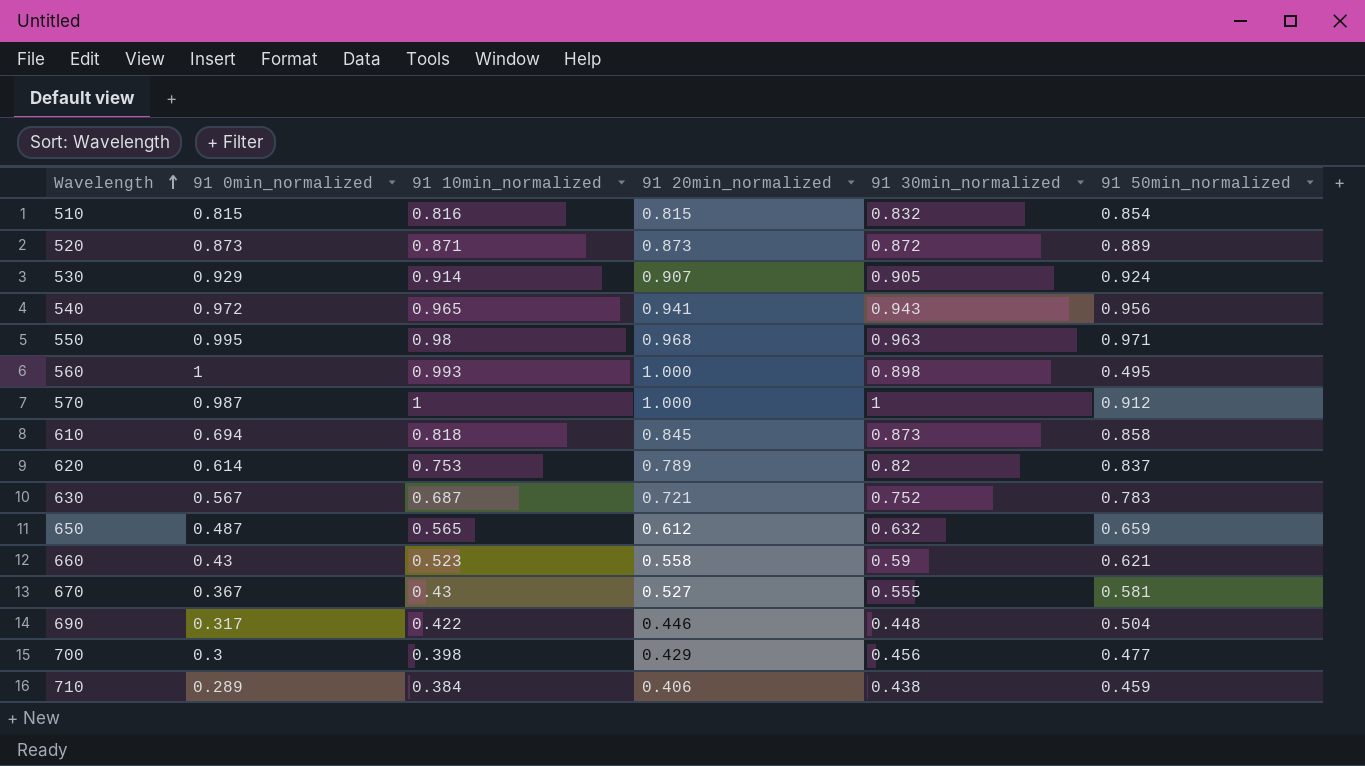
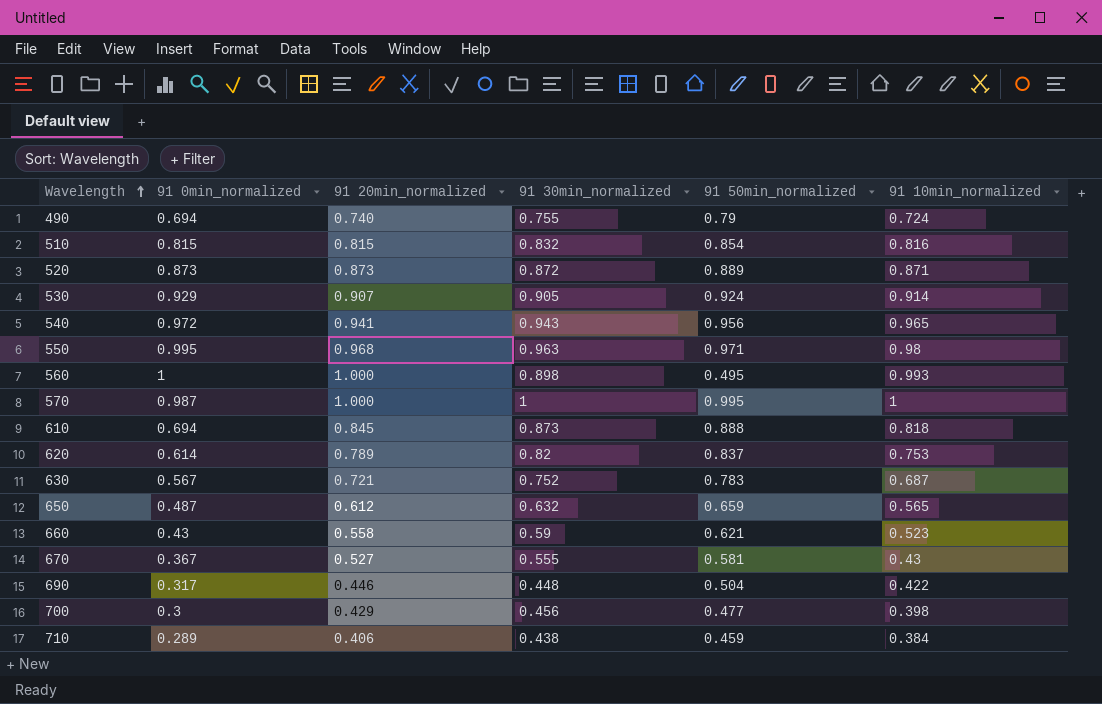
column 91 10min_normalized | position: 3 -> 6
row 490: none -> 0.694 | 0.740 | 0.755 | 0.79 | 0.724
570 | 91 50min_normalized: 0.912 -> 0.995
610 | 91 50min_normalized: 0.858 -> 0.888

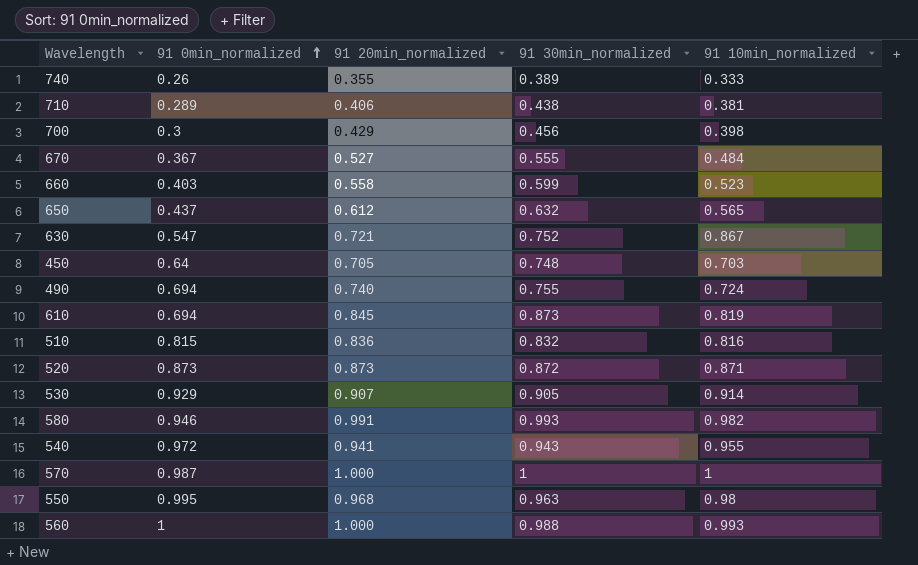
row order: Wavelength ascending -> 91 0min_normalized ascending
column 91 50min_normalized | position: 5 -> none
row 620: 0.614 | 0.789 | 0.82 | 0.837 | 0.753 -> none
row 690: 0.317 | 0.446 | 0.448 | 0.504 | 0.422 -> none
row 740: none -> 0.26 | 0.355 | 0.389 | 0.333
710 | 91 10min_normalized: 0.384 -> 0.381
670 | 91 10min_normalized: 0.43 -> 0.484
660 | 91 0min_normalized: 0.43 -> 0.403
660 | 91 30min_normalized: 0.59 -> 0.599
650 | 91 0min_normalized: 0.487 -> 0.437
630 | 91 0min_normalized: 0.567 -> 0.547
630 | 91 10min_normalized: 0.687 -> 0.867
row 450: none -> 0.64 | 0.705 | 0.748 | 0.703
610 | 91 10min_normalized: 0.818 -> 0.819
510 | 91 20min_normalized: 0.815 -> 0.836
row 580: none -> 0.946 | 0.991 | 0.993 | 0.982
540 | 91 10min_normalized: 0.965 -> 0.955
560 | 91 30min_normalized: 0.898 -> 0.988

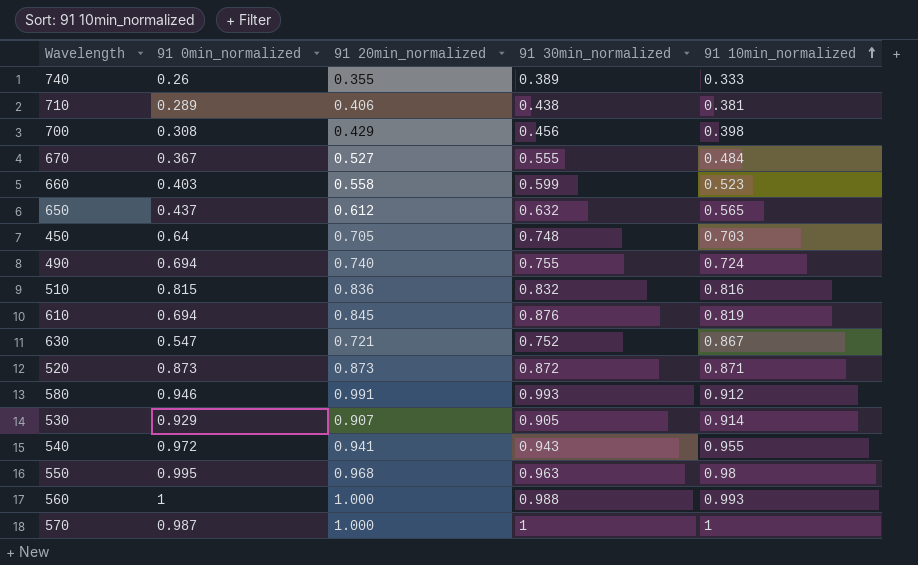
row order: 91 0min_normalized ascending -> 91 10min_normalized ascending
700 | 91 0min_normalized: 0.3 -> 0.308
610 | 91 30min_normalized: 0.873 -> 0.876
580 | 91 10min_normalized: 0.982 -> 0.912

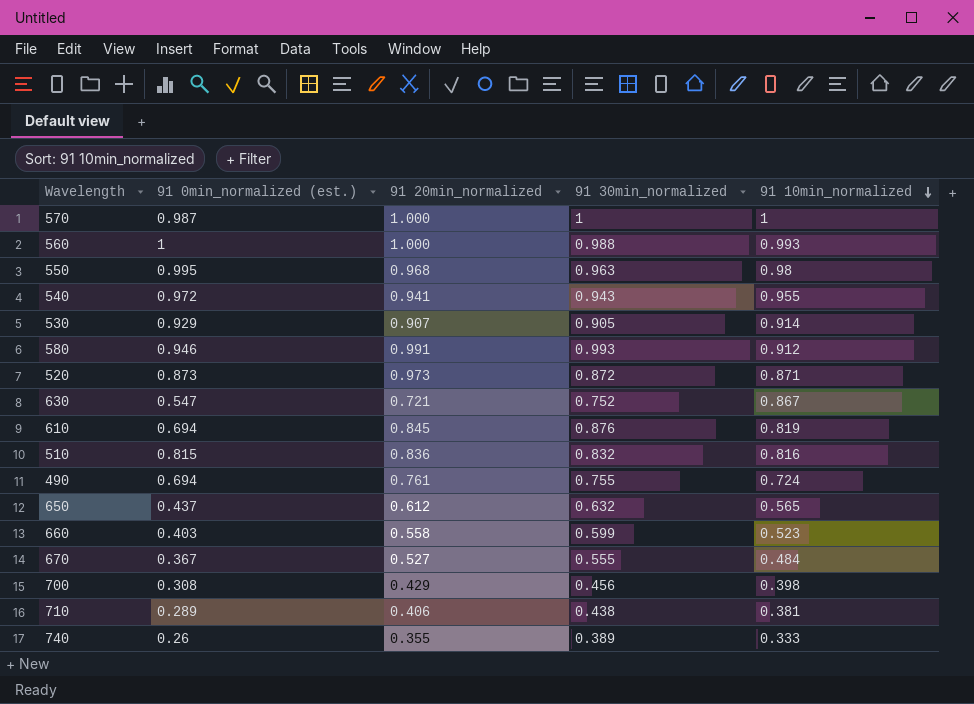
row order: 91 10min_normalized ascending -> 91 10min_normalized descending
column name: 91 0min_normalized -> 91 0min_normalized (est.)
row 450: 0.64 | 0.705 | 0.748 | 0.703 -> none
520 | 91 20min_normalized: 0.873 -> 0.973
490 | 91 20min_normalized: 0.740 -> 0.761

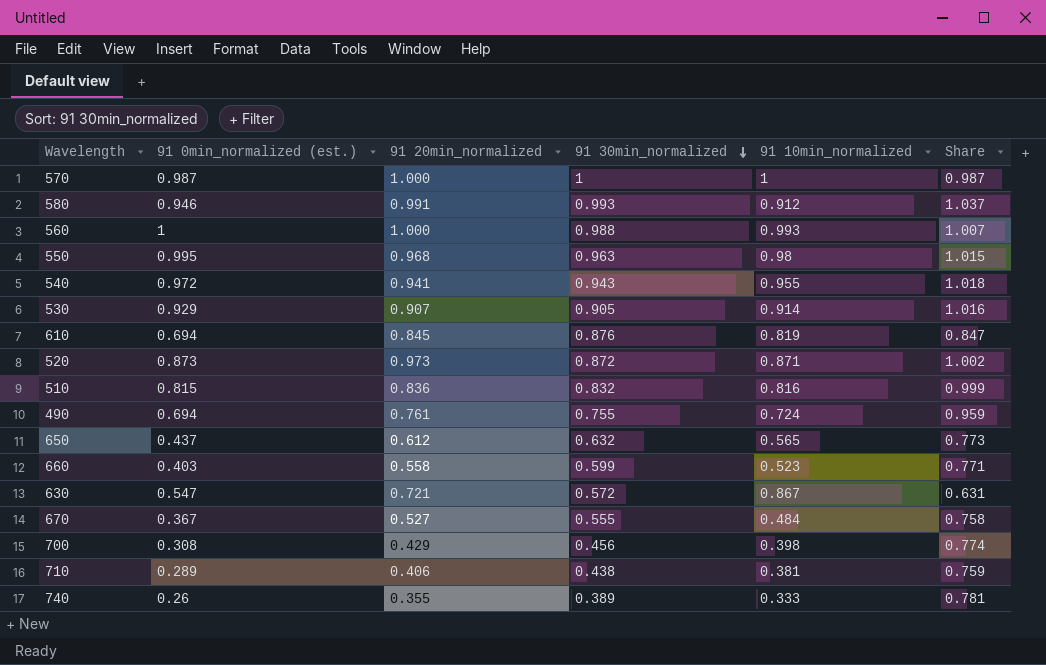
row order: 91 10min_normalized descending -> 91 30min_normalized descending
column Share | formula: none -> [91 0min_normalized (est.)] / [91 10min_normalized]
630 | 91 30min_normalized: 0.752 -> 0.572

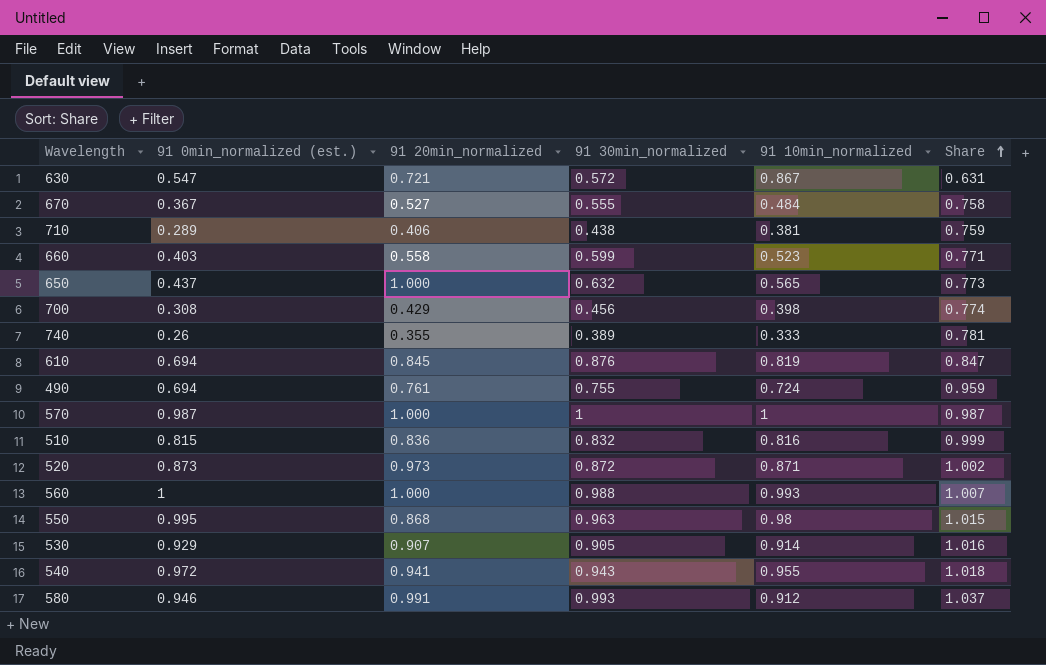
row order: 91 30min_normalized descending -> Share ascending
650 | 91 20min_normalized: 0.612 -> 1.000
550 | 91 20min_normalized: 0.968 -> 0.868

